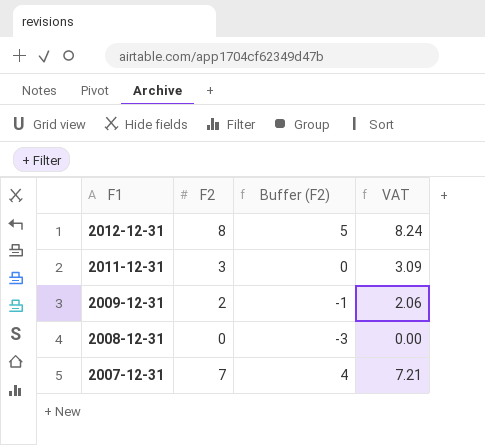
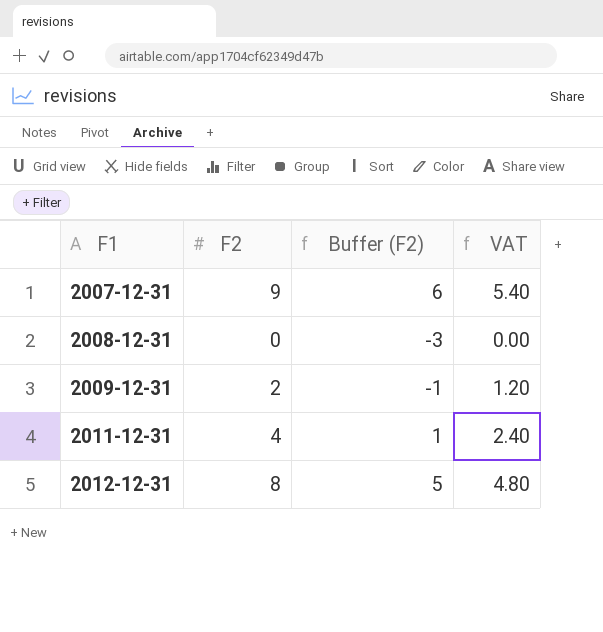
row order: F1 descending -> F1 ascending
column VAT | formula: [F2] * 1.03 -> [F2] * 0.6
2007-12-31 | F2: 7 -> 9
2007-12-31 | Buffer (F2): 4 -> 6
2011-12-31 | F2: 3 -> 4
2011-12-31 | Buffer (F2): 0 -> 1

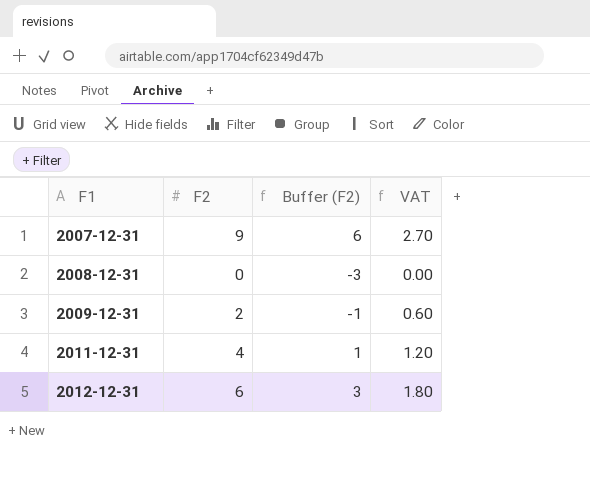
column VAT | formula: [F2] * 0.6 -> [F2] * 0.3
2012-12-31 | F2: 8 -> 6
2012-12-31 | Buffer (F2): 5 -> 3

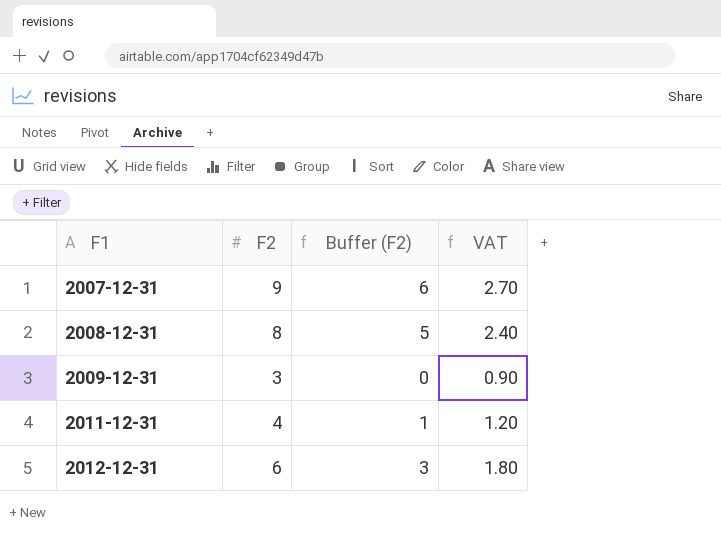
2008-12-31 | F2: 0 -> 8
2008-12-31 | Buffer (F2): -3 -> 5
2008-12-31 | VAT: 0.00 -> 2.40
2009-12-31 | F2: 2 -> 3
2009-12-31 | Buffer (F2): -1 -> 0
2009-12-31 | VAT: 0.60 -> 0.90

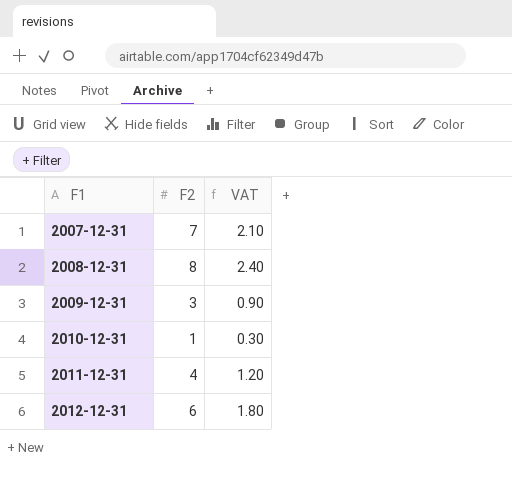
column Buffer (F2) | formula: [F2] - 3 -> none
2007-12-31 | F2: 9 -> 7
2007-12-31 | VAT: 2.70 -> 2.10
row 2010-12-31: none -> 1 | 0.30

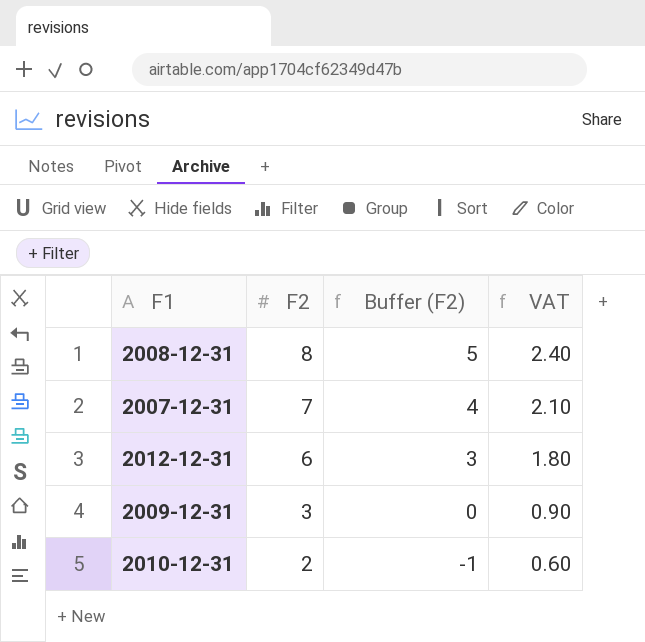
row order: F1 ascending -> F2 descending
column Buffer (F2) | formula: none -> [F2] - 3
row 2011-12-31: 4 | 1.20 -> none
2010-12-31 | F2: 1 -> 2
2010-12-31 | VAT: 0.30 -> 0.60

